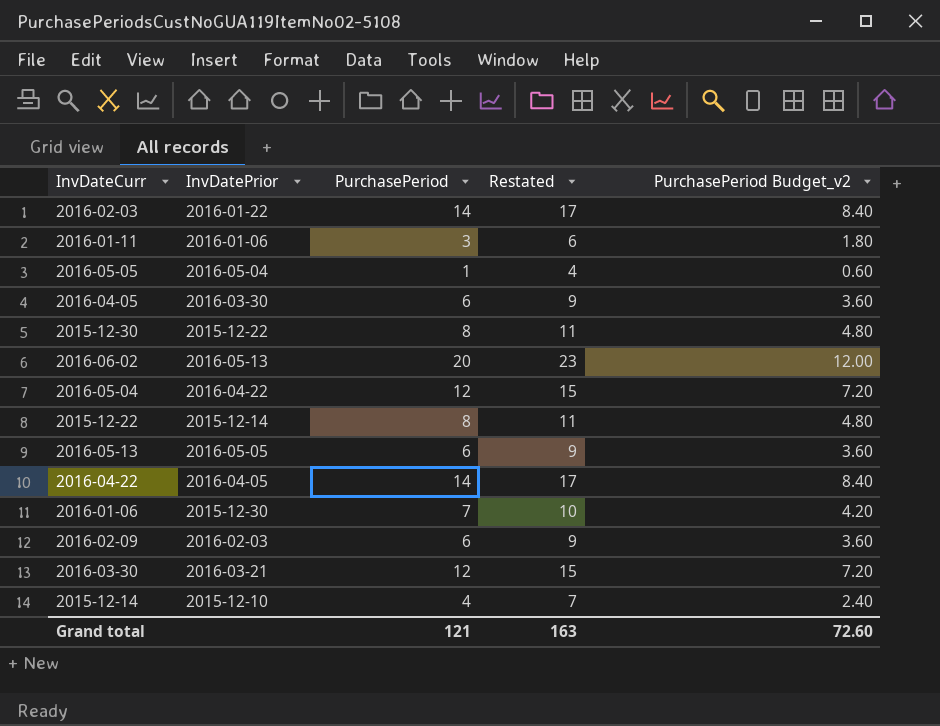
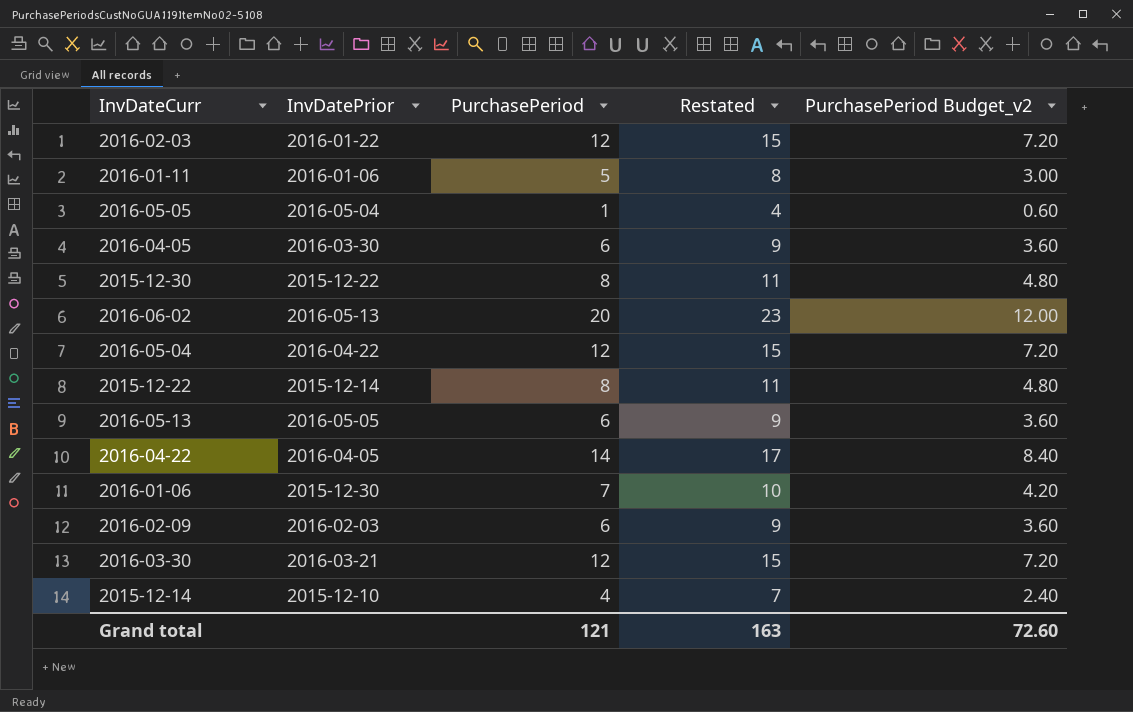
2016-02-03 | PurchasePeriod: 14 -> 12
2016-02-03 | Restated: 17 -> 15
2016-02-03 | PurchasePeriod Budget_v2: 8.40 -> 7.20
2016-01-11 | PurchasePeriod: 3 -> 5
2016-01-11 | Restated: 6 -> 8
2016-01-11 | PurchasePeriod Budget_v2: 1.80 -> 3.00

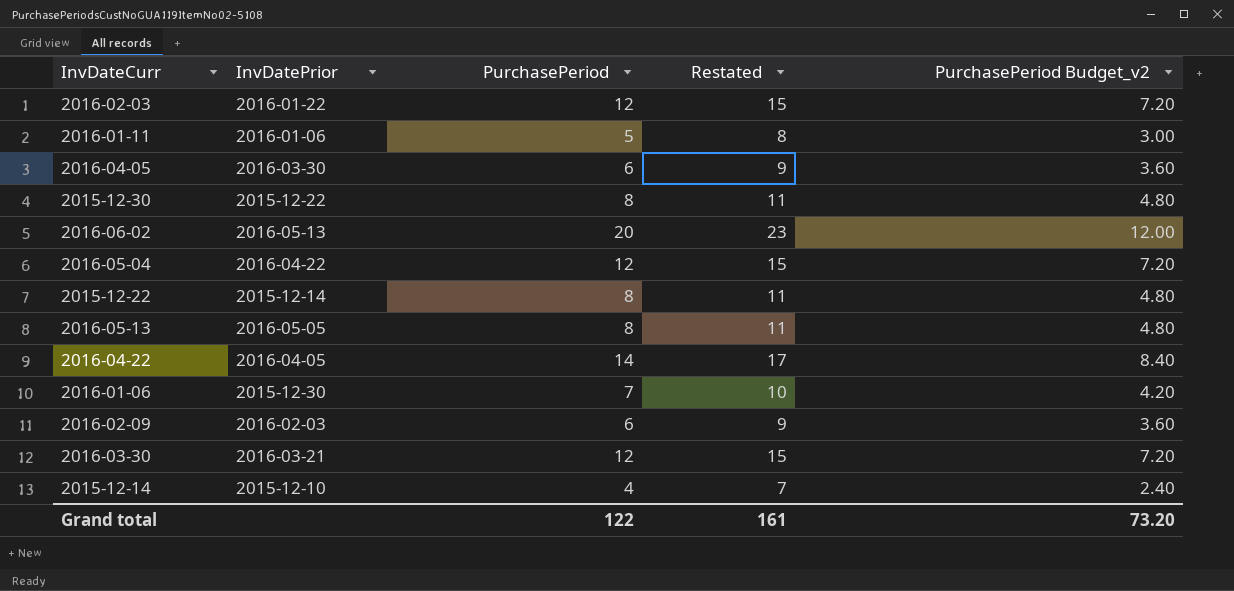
row 2016-05-05: 2016-05-04 | 1 | 4 | 0.60 -> none
2016-05-13 | PurchasePeriod: 6 -> 8
2016-05-13 | Restated: 9 -> 11
2016-05-13 | PurchasePeriod Budget_v2: 3.60 -> 4.80
Grand total | PurchasePeriod: 121 -> 122
Grand total | Restated: 163 -> 161
Grand total | PurchasePeriod Budget_v2: 72.60 -> 73.20

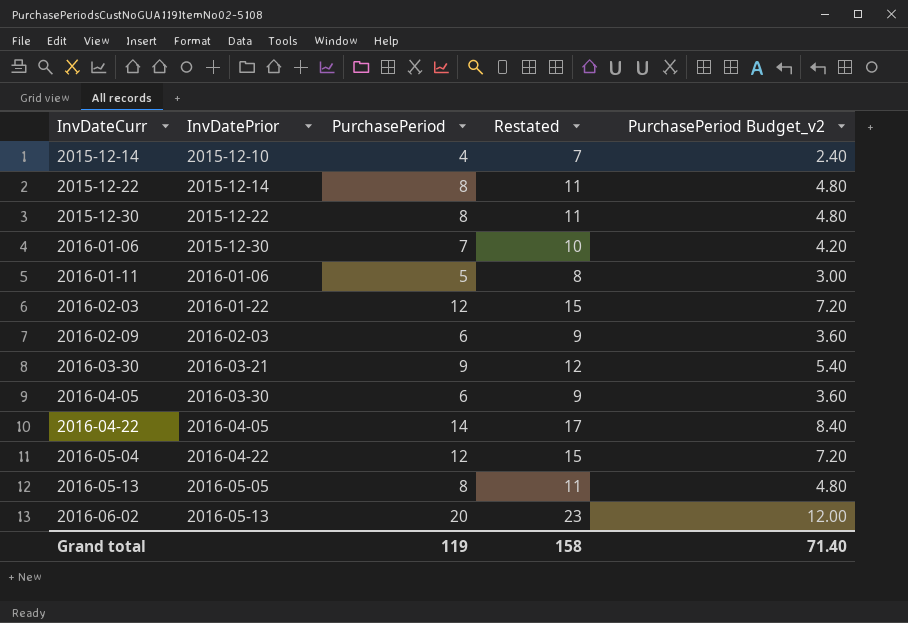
row order: none -> InvDateCurr ascending
2016-03-30 | PurchasePeriod: 12 -> 9
2016-03-30 | Restated: 15 -> 12
2016-03-30 | PurchasePeriod Budget_v2: 7.20 -> 5.40
Grand total | PurchasePeriod: 122 -> 119
Grand total | Restated: 161 -> 158
Grand total | PurchasePeriod Budget_v2: 73.20 -> 71.40

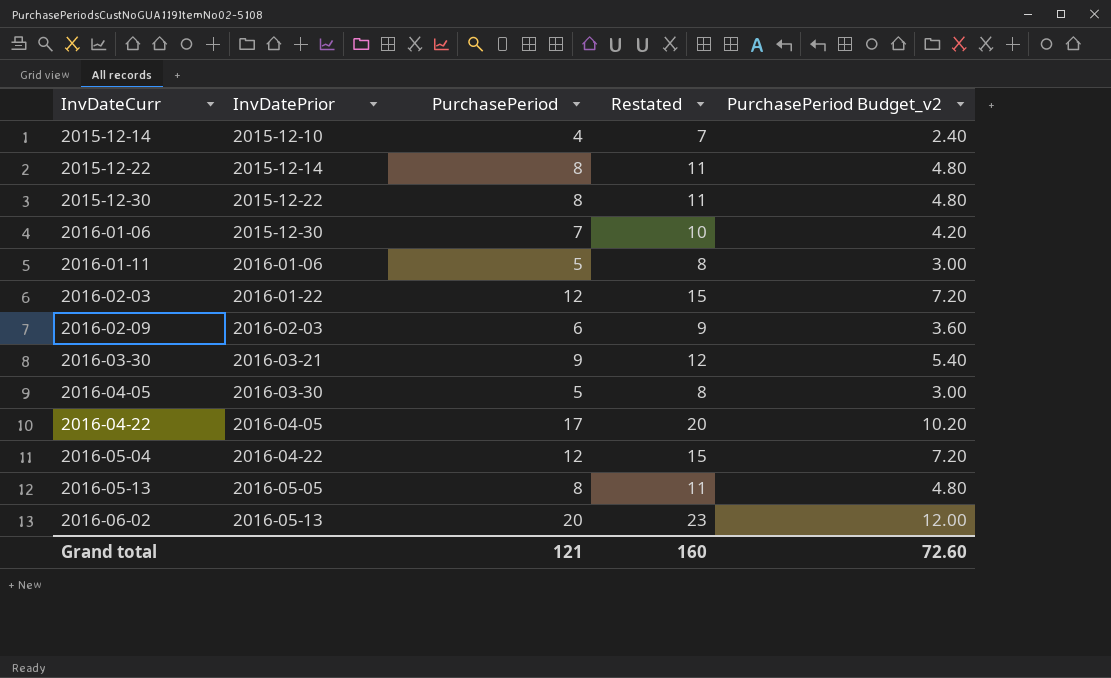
2016-04-05 | PurchasePeriod: 6 -> 5
2016-04-05 | Restated: 9 -> 8
2016-04-05 | PurchasePeriod Budget_v2: 3.60 -> 3.00
2016-04-22 | PurchasePeriod: 14 -> 17
2016-04-22 | Restated: 17 -> 20
2016-04-22 | PurchasePeriod Budget_v2: 8.40 -> 10.20
Grand total | PurchasePeriod: 119 -> 121
Grand total | Restated: 158 -> 160
Grand total | PurchasePeriod Budget_v2: 71.40 -> 72.60

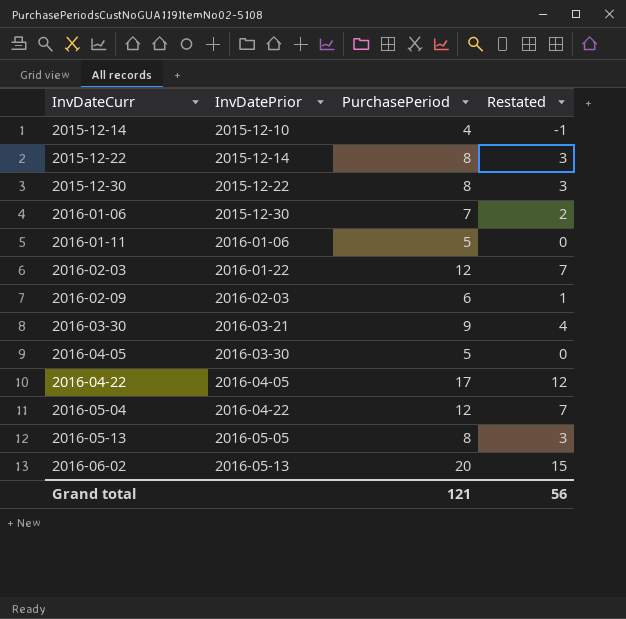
column PurchasePeriod Budget_v2 | formula: [PurchasePeriod] * 0.6 -> none
column Restated | formula: [PurchasePeriod] + 3 -> [PurchasePeriod] - 5
Grand total | Restated: 160 -> 56

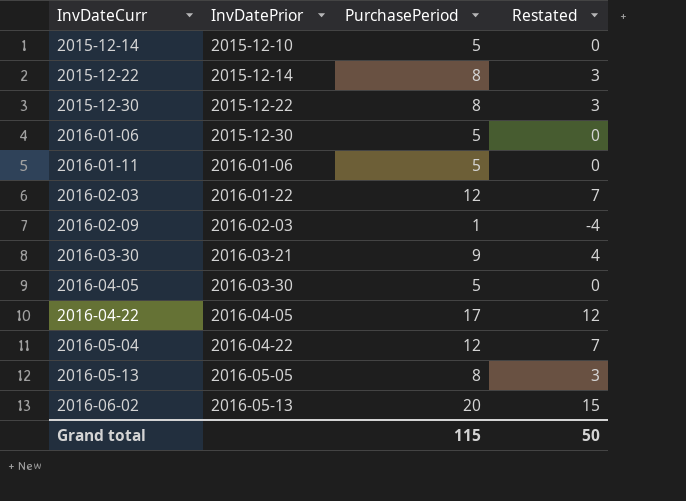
2015-12-14 | PurchasePeriod: 4 -> 5
2015-12-14 | Restated: -1 -> 0
2016-01-06 | PurchasePeriod: 7 -> 5
2016-01-06 | Restated: 2 -> 0
2016-02-09 | PurchasePeriod: 6 -> 1
2016-02-09 | Restated: 1 -> -4
Grand total | PurchasePeriod: 121 -> 115
Grand total | Restated: 56 -> 50

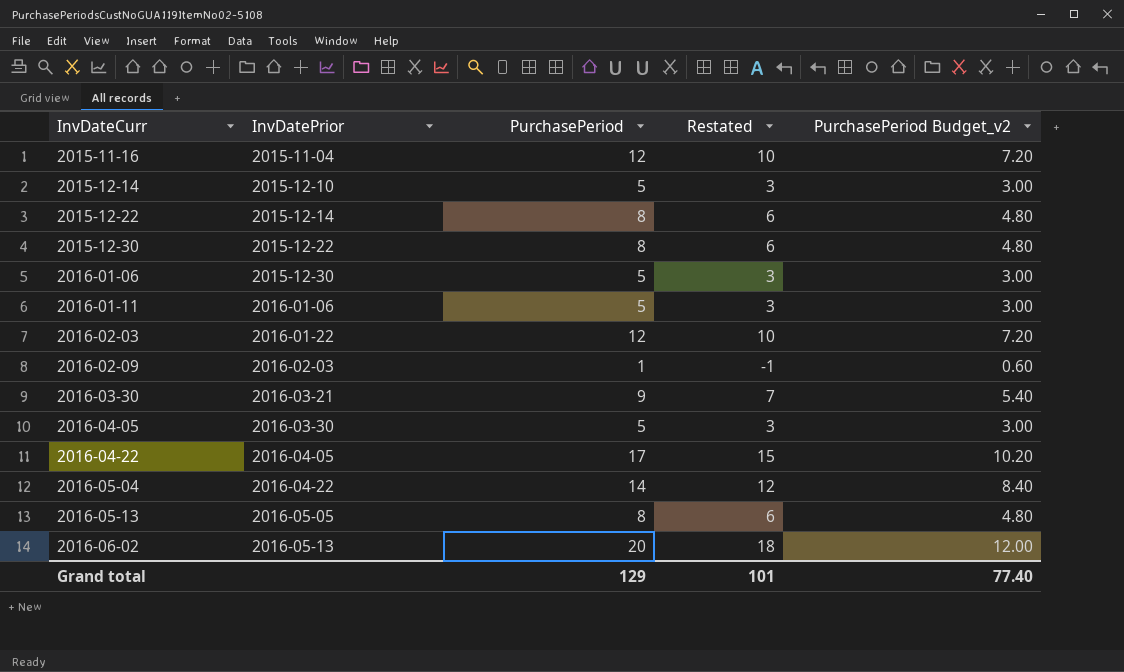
column Restated | formula: [PurchasePeriod] - 5 -> [PurchasePeriod] - 2
column PurchasePeriod Budget_v2 | formula: none -> [PurchasePeriod] * 0.6
row 2015-11-16: none -> 2015-11-04 | 12 | 10 | 7.20
2016-05-04 | PurchasePeriod: 12 -> 14
Grand total | PurchasePeriod: 115 -> 129
Grand total | Restated: 50 -> 101

